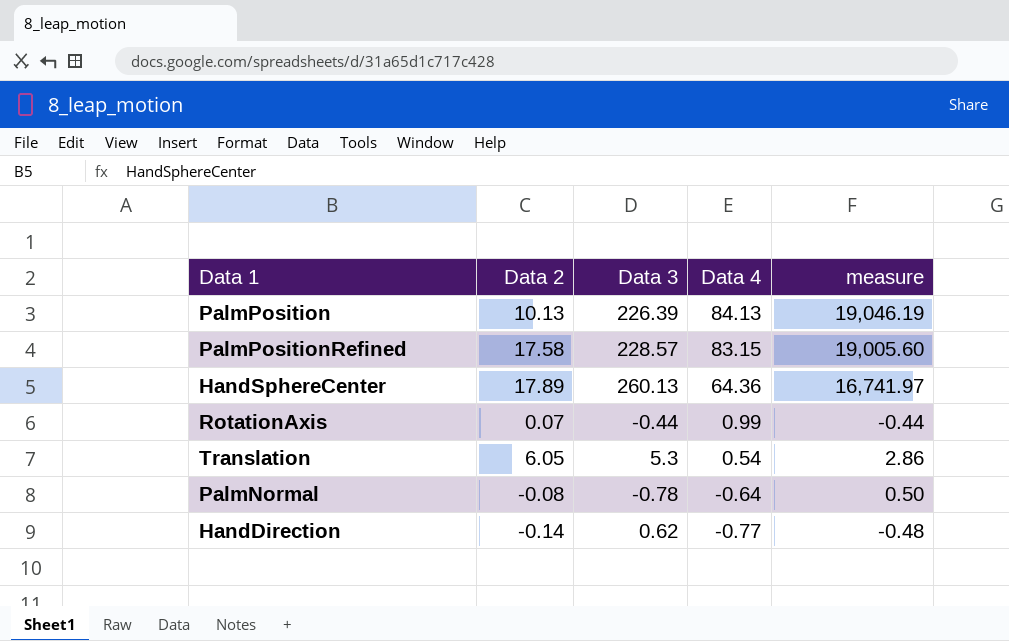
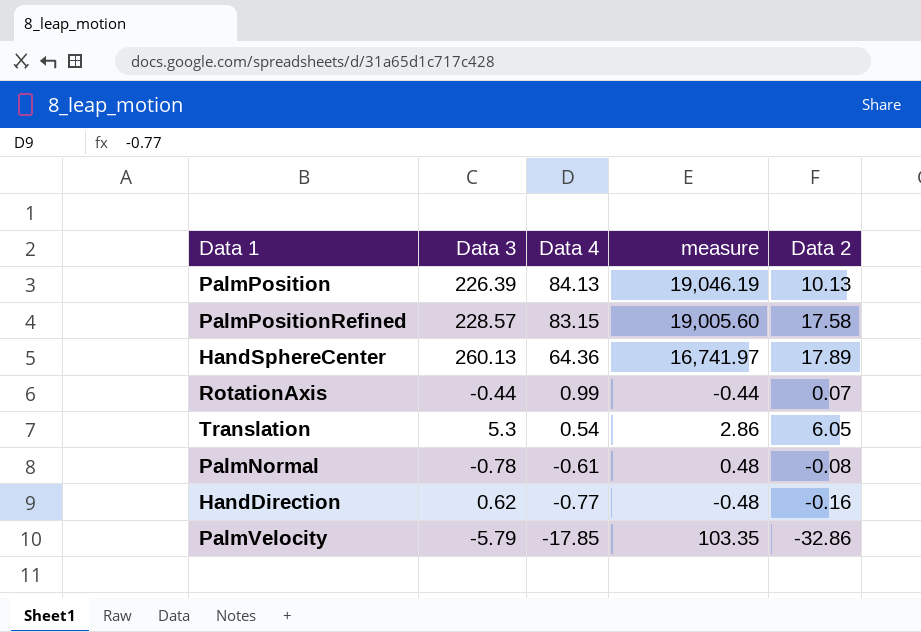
column Data 2 | position: 2 -> 5
PalmNormal | Data 4: -0.64 -> -0.61
PalmNormal | measure: 0.50 -> 0.48
HandDirection | Data 2: -0.14 -> -0.16
row PalmVelocity: none -> -5.79 | -17.85 | 103.35 | -32.86

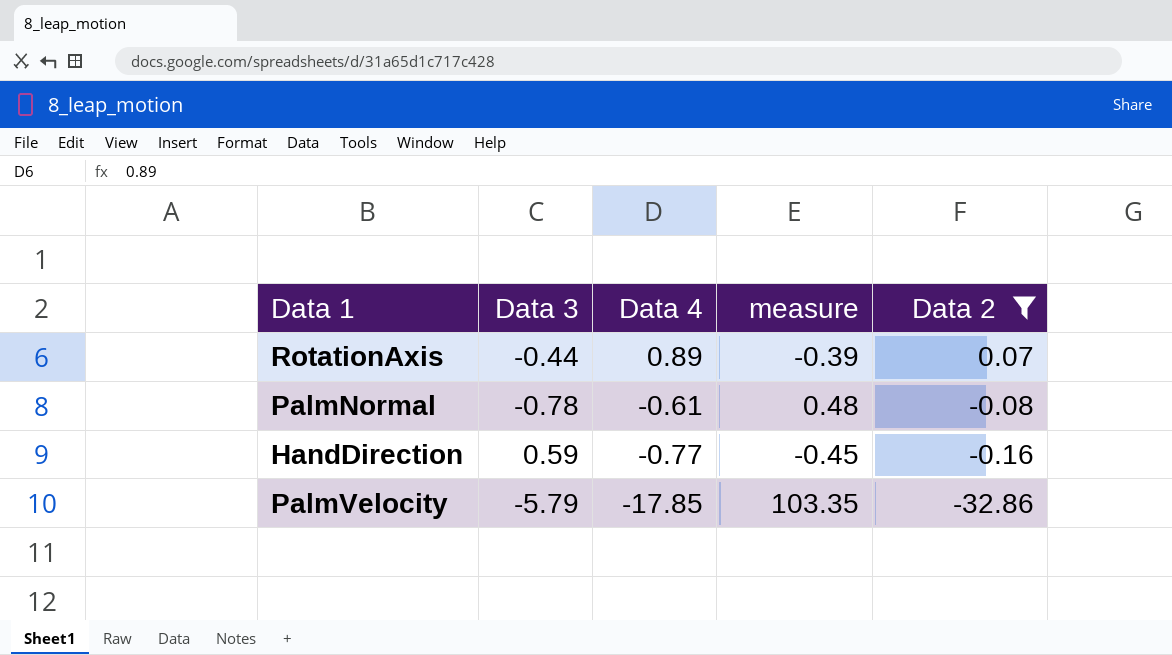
filter: none -> Data 2 <= 0.07
RotationAxis | Data 4: 0.99 -> 0.89
RotationAxis | measure: -0.44 -> -0.39
HandDirection | Data 3: 0.62 -> 0.59
HandDirection | measure: -0.48 -> -0.45

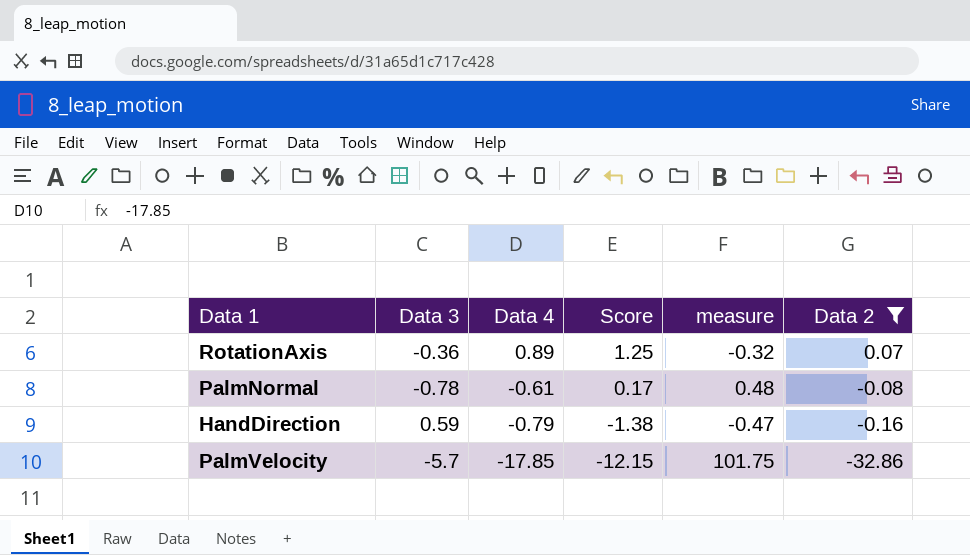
column Score | formula: none -> [Data 4] - [Data 3]
RotationAxis | Data 3: -0.44 -> -0.36
RotationAxis | measure: -0.39 -> -0.32
HandDirection | Data 4: -0.77 -> -0.79
HandDirection | measure: -0.45 -> -0.47
PalmVelocity | Data 3: -5.79 -> -5.7
PalmVelocity | measure: 103.35 -> 101.75

